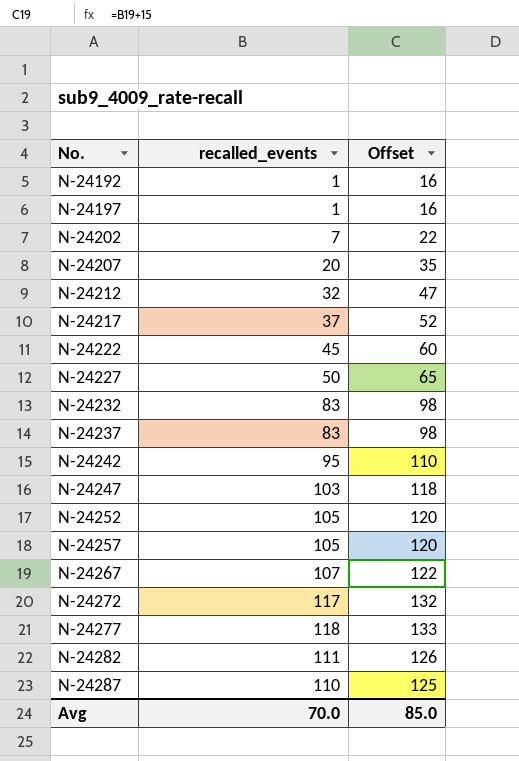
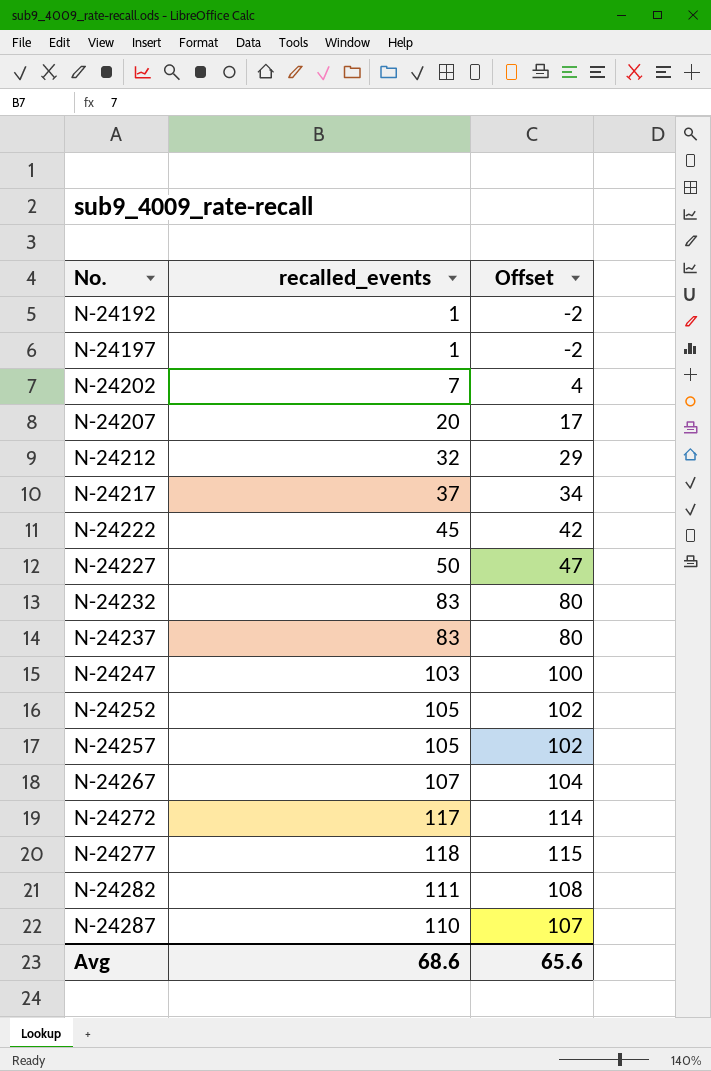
column Offset | formula: [recalled_events] + 15 -> [recalled_events] - 3
row N-24242: 95 | 110 -> none
Avg | recalled_events: 70.0 -> 68.6
Avg | Offset: 85.0 -> 65.6

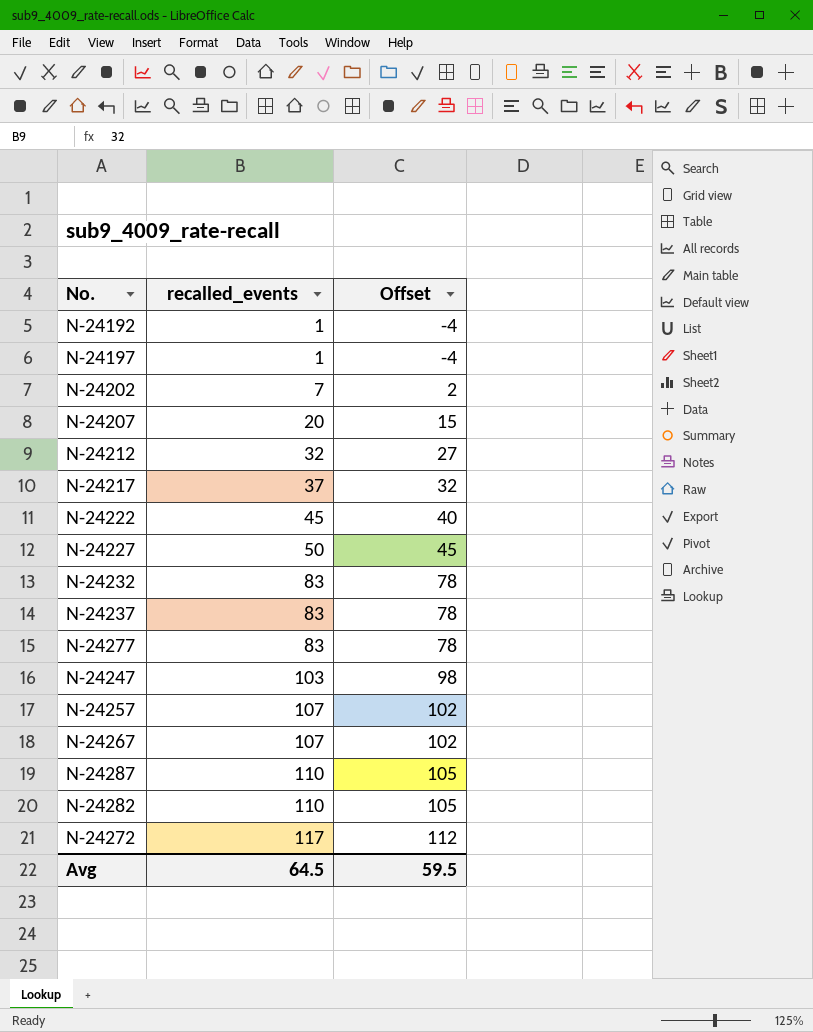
row order: No. ascending -> recalled_events ascending
column Offset | formula: [recalled_events] - 3 -> [recalled_events] - 5
row N-24252: 105 | 102 -> none
N-24277 | recalled_events: 118 -> 83
N-24257 | recalled_events: 105 -> 107
N-24282 | recalled_events: 111 -> 110
Avg | recalled_events: 68.6 -> 64.5
Avg | Offset: 65.6 -> 59.5

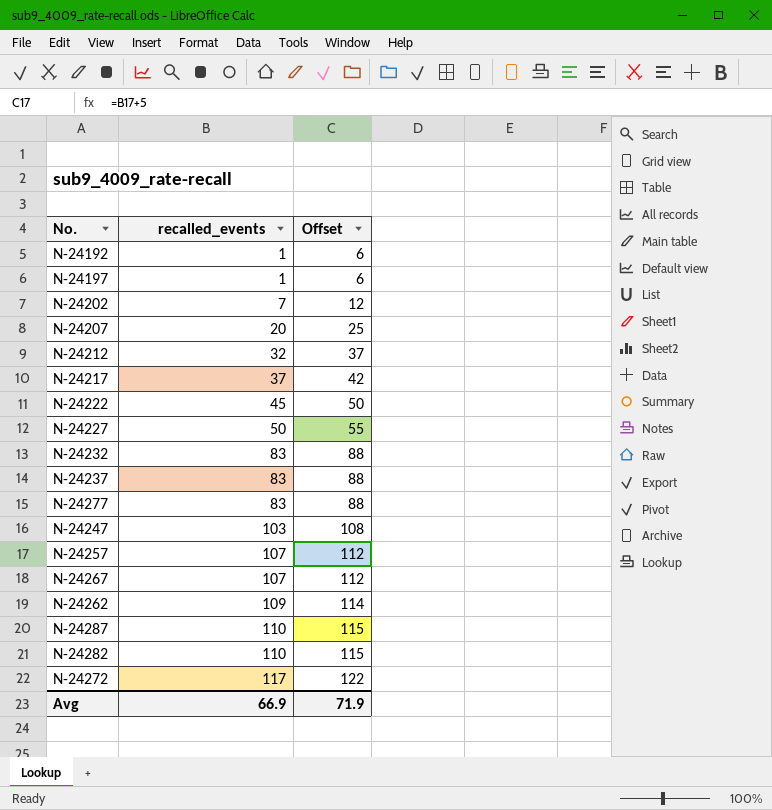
column Offset | formula: [recalled_events] - 5 -> [recalled_events] + 5
row N-24262: none -> 109 | 114
Avg | recalled_events: 64.5 -> 66.9
Avg | Offset: 59.5 -> 71.9

